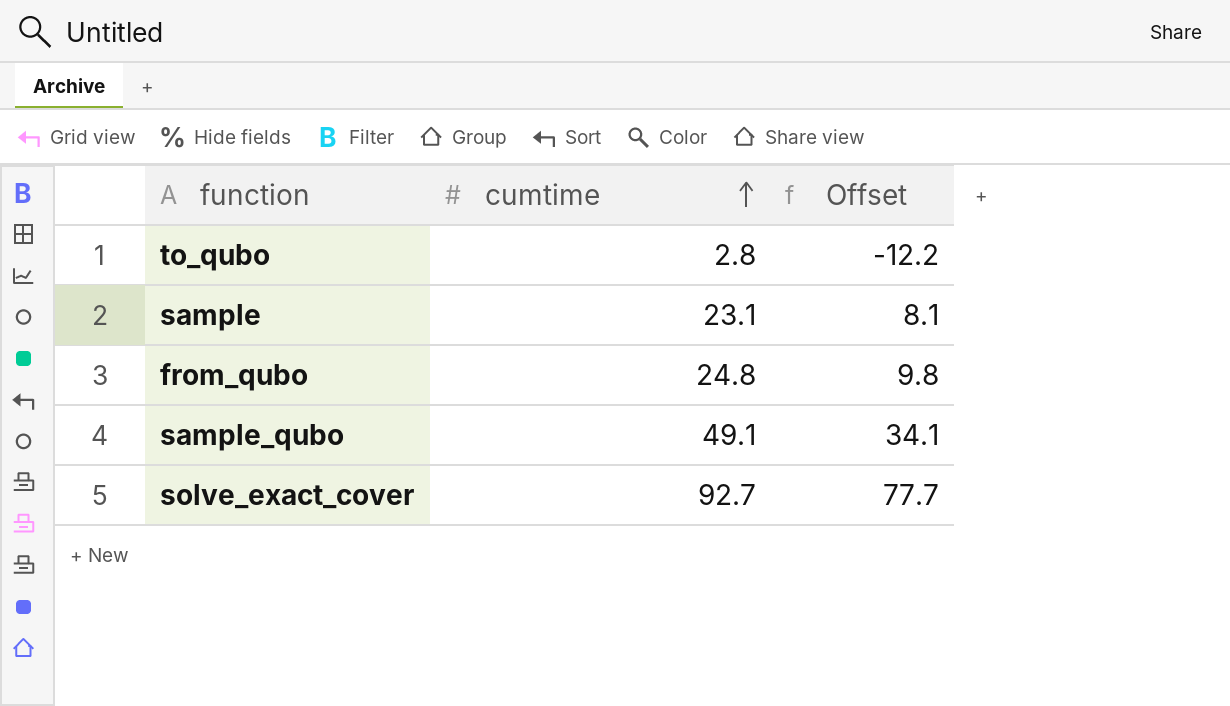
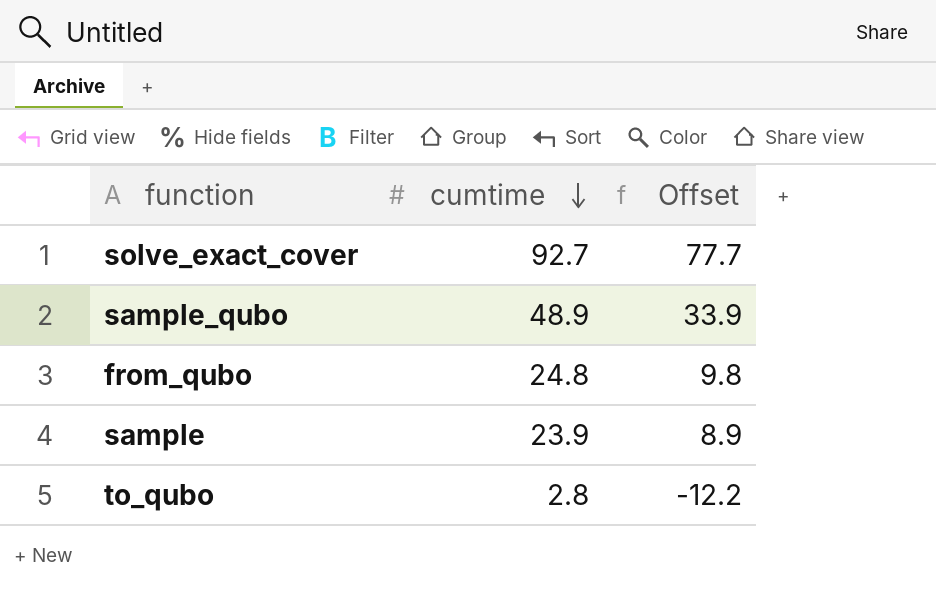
row order: cumtime ascending -> cumtime descending
sample_qubo | cumtime: 49.1 -> 48.9
sample_qubo | Offset: 34.1 -> 33.9
sample | cumtime: 23.1 -> 23.9
sample | Offset: 8.1 -> 8.9

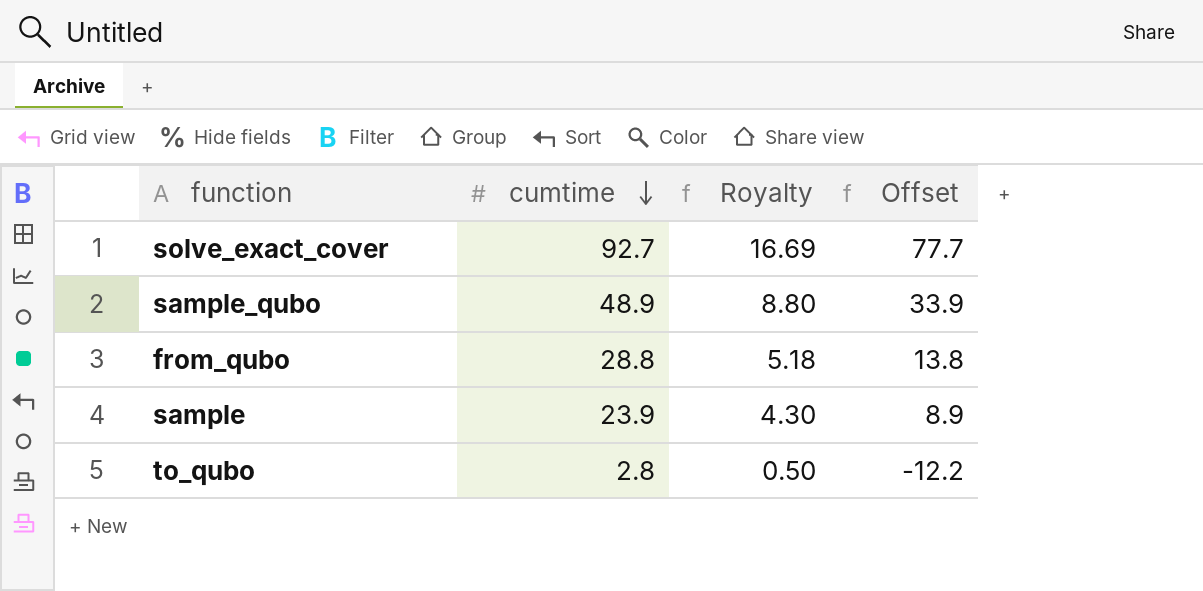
column Royalty | formula: none -> [cumtime] * 0.18
from_qubo | cumtime: 24.8 -> 28.8
from_qubo | Offset: 9.8 -> 13.8

